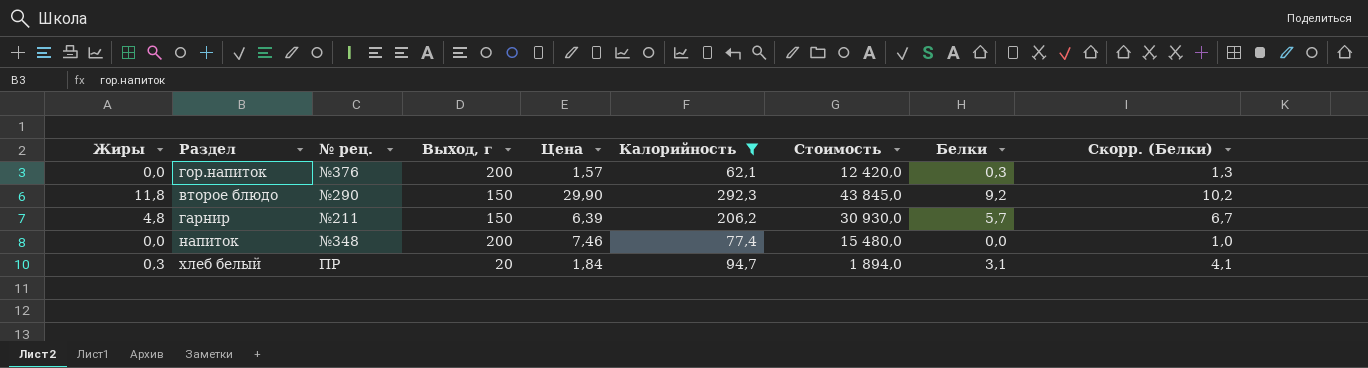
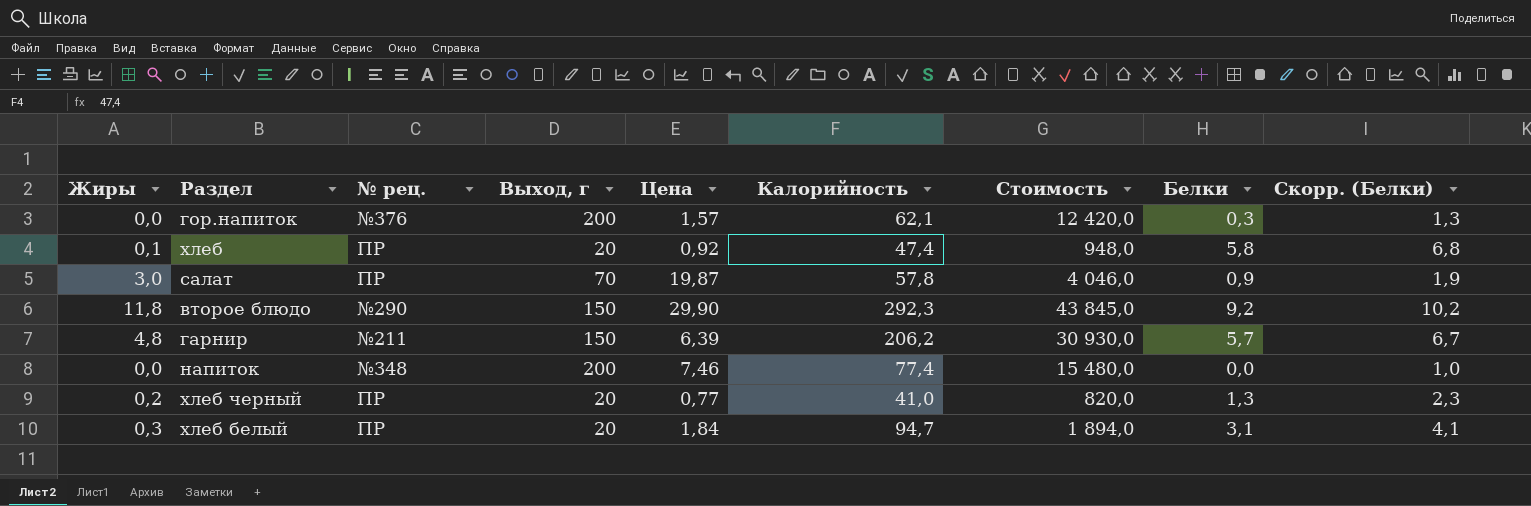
filter: Калорийность >= 62,1 -> none

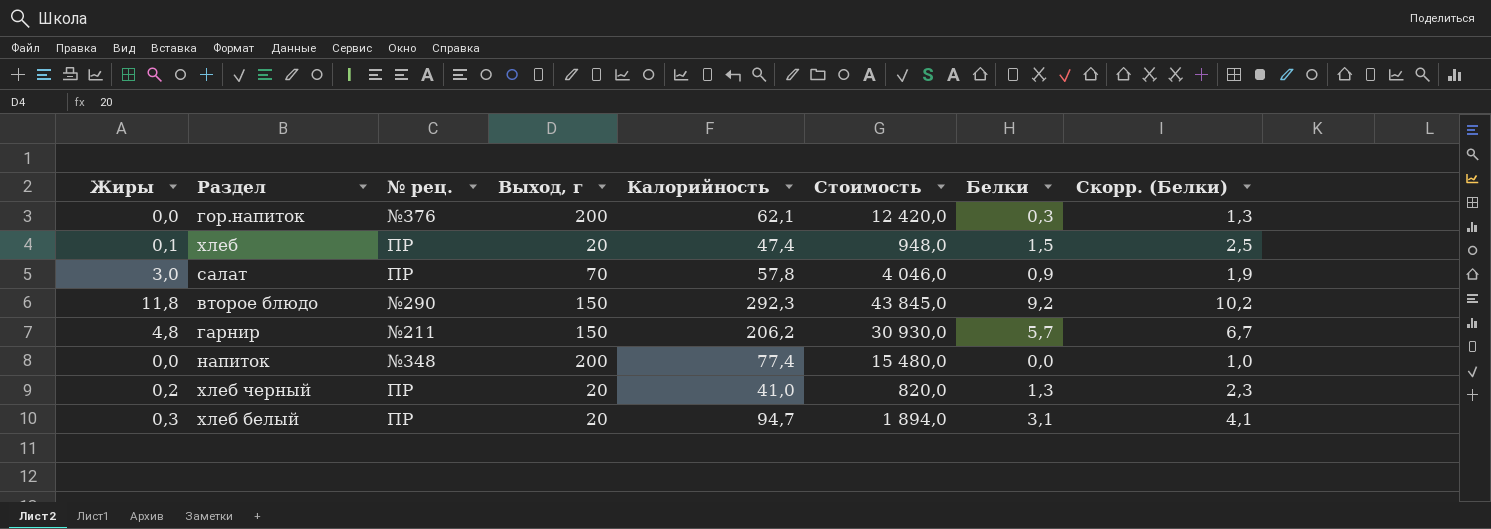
column Цена | position: 5 -> none
хлеб | Белки: 5,8 -> 1,5
хлеб | Скорр. (Белки): 6,8 -> 2,5

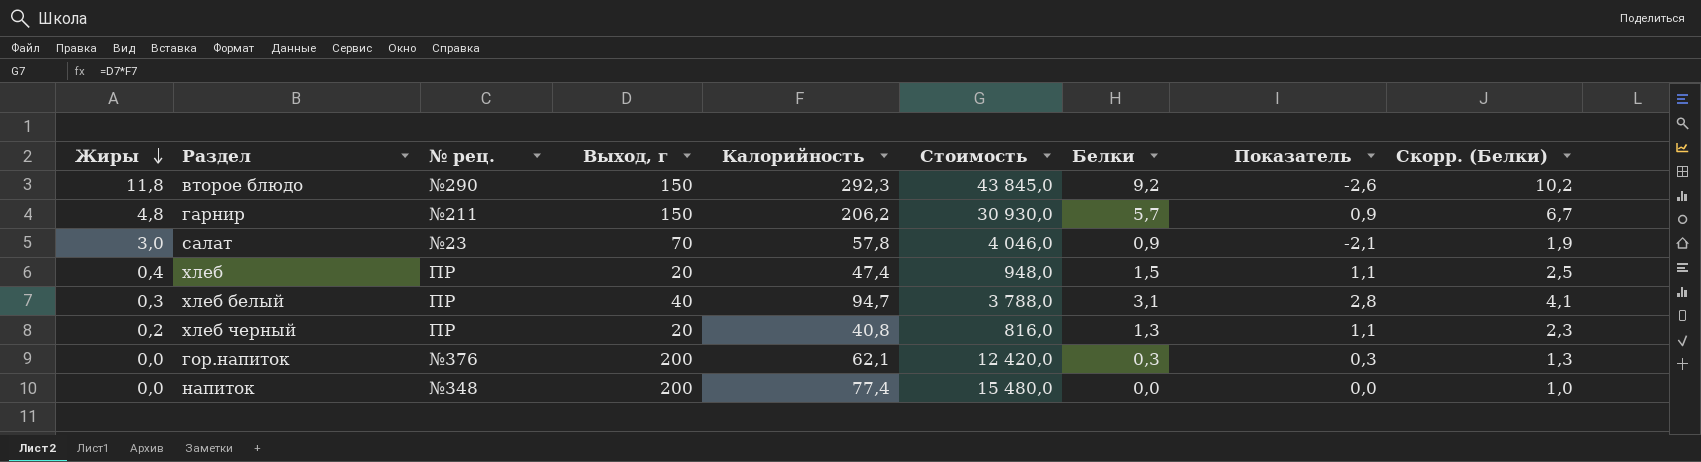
row order: none -> Жиры descending
column Показатель | formula: none -> [Белки] - [Жиры]
салат | № рец.: ПР -> №23
хлеб | Жиры: 0,1 -> 0,4
хлеб белый | Выход, г: 20 -> 40
хлеб белый | Стоимость: 1 894,0 -> 3 788,0
хлеб черный | Калорийность: 41,0 -> 40,8
хлеб черный | Стоимость: 820,0 -> 816,0

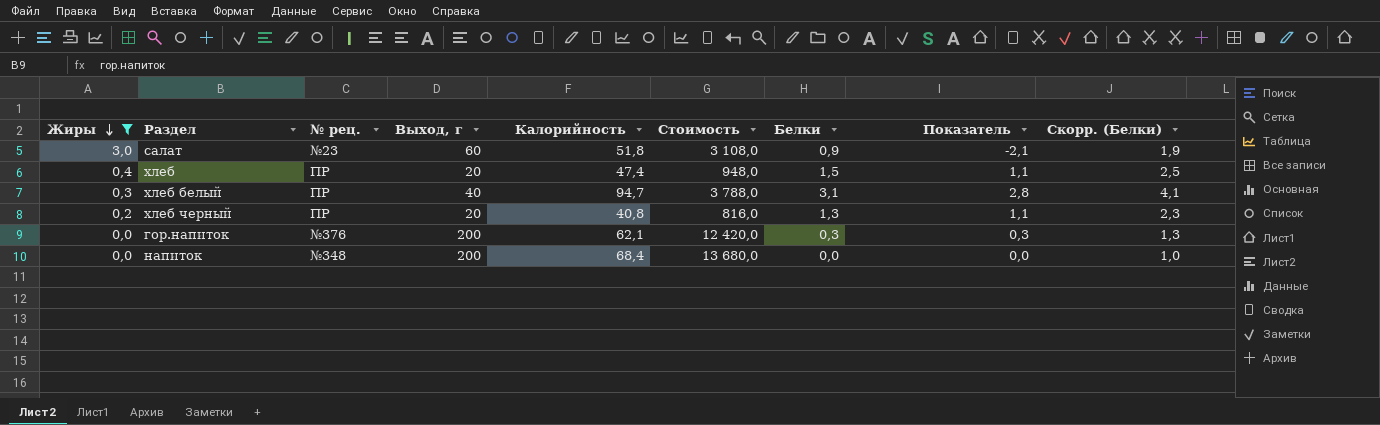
filter: none -> Жиры <= 3,0
салат | Выход, г: 70 -> 60
салат | Калорийность: 57,8 -> 51,8
салат | Стоимость: 4 046,0 -> 3 108,0
напиток | Калорийность: 77,4 -> 68,4
напиток | Стоимость: 15 480,0 -> 13 680,0

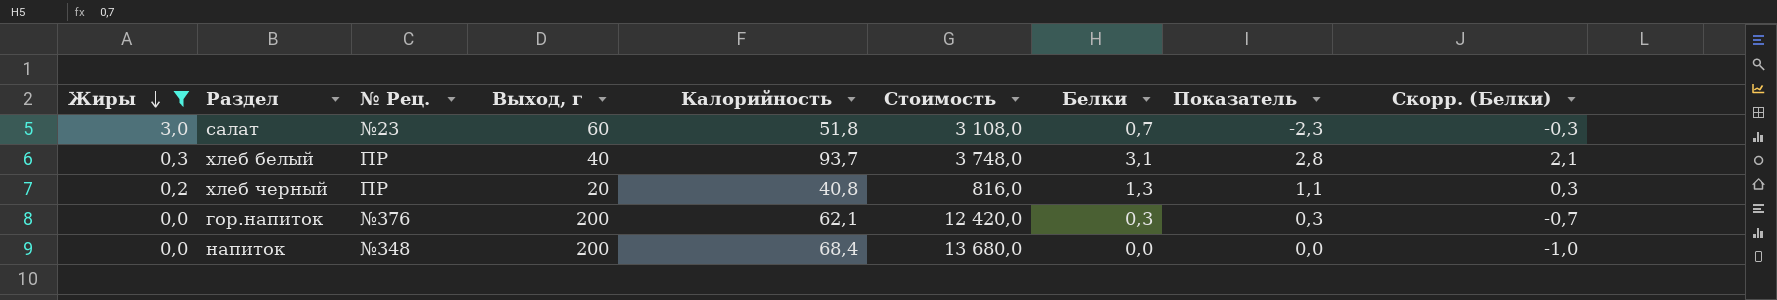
column name: № рец. -> № Рец.
column Скорр. (Белки) | formula: [Белки] + 1 -> [Белки] - 1
row хлеб: 0,4 | ПР | 20 | 47,4 | 948,0 | 1,5 | 1,1 | 2,5 -> none
салат | Белки: 0,9 -> 0,7
салат | Показатель: -2,1 -> -2,3
хлеб белый | Калорийность: 94,7 -> 93,7
хлеб белый | Стоимость: 3 788,0 -> 3 748,0

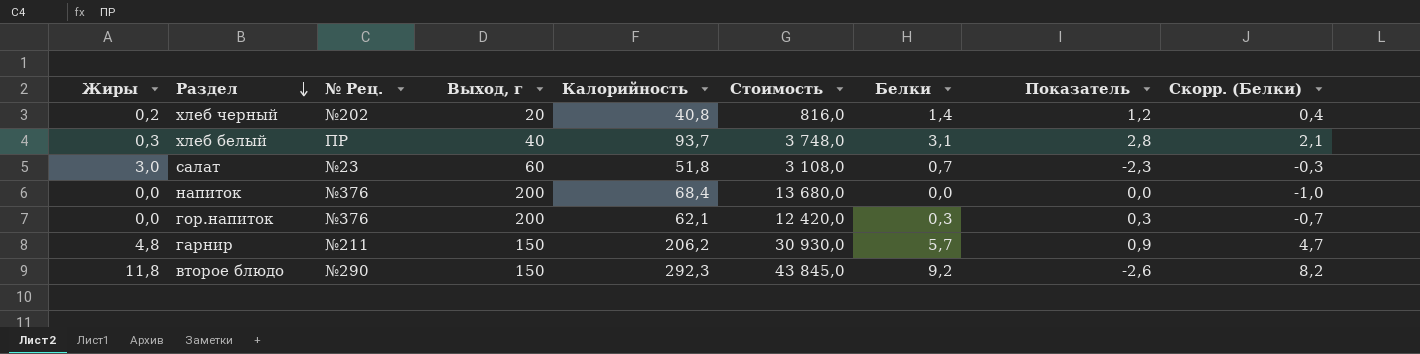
filter: Жиры <= 3,0 -> none
row order: Жиры descending -> Раздел descending
хлеб черный | № Рец.: ПР -> №202
хлеб черный | Белки: 1,3 -> 1,4
хлеб черный | Показатель: 1,1 -> 1,2
хлеб черный | Скорр. (Белки): 0,3 -> 0,4
напиток | № Рец.: №348 -> №376

